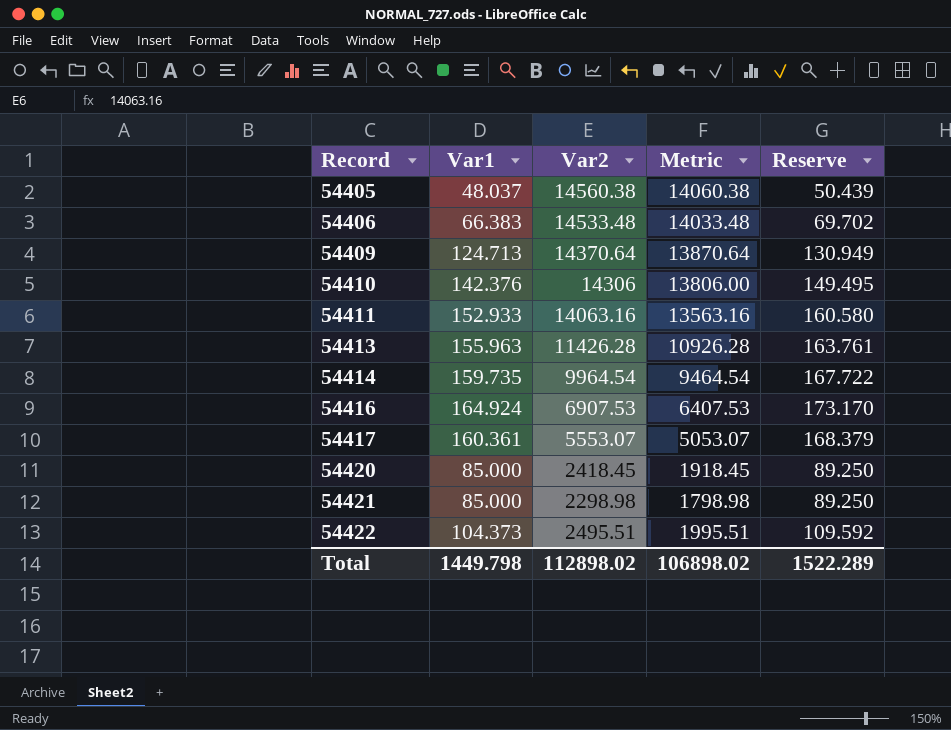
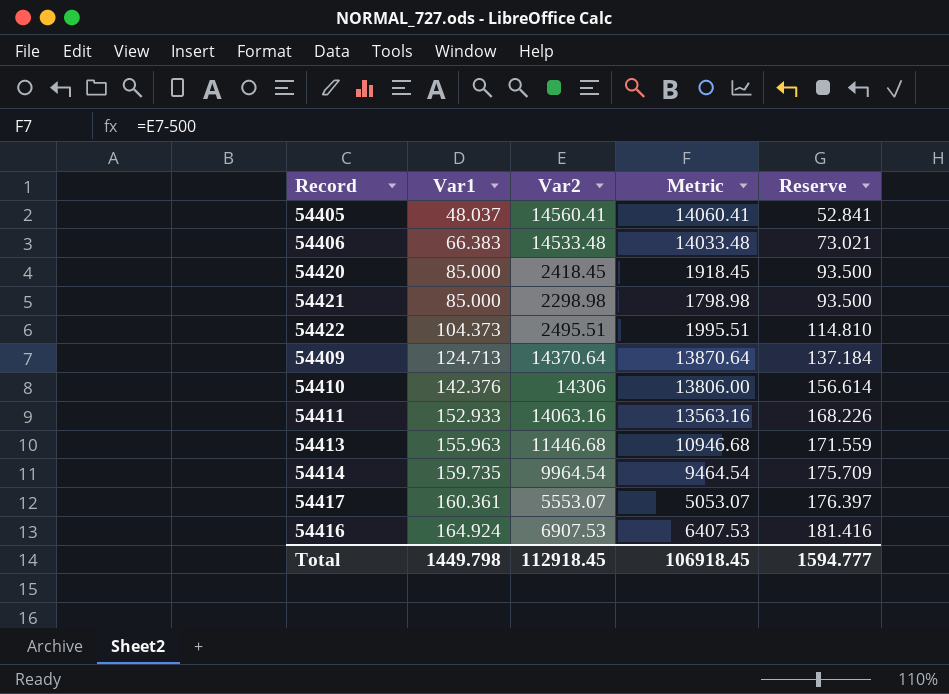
row order: Record ascending -> Var1 ascending
column Reserve | formula: [Var1] * 1.05 -> [Var1] * 1.1
54405 | Var2: 14560.38 -> 14560.41
54405 | Metric: 14060.38 -> 14060.41
54413 | Var2: 11426.28 -> 11446.68
54413 | Metric: 10926.28 -> 10946.68
Total | Var2: 112898.02 -> 112918.45
Total | Metric: 106898.02 -> 106918.45
Total | Reserve: 1522.289 -> 1594.777

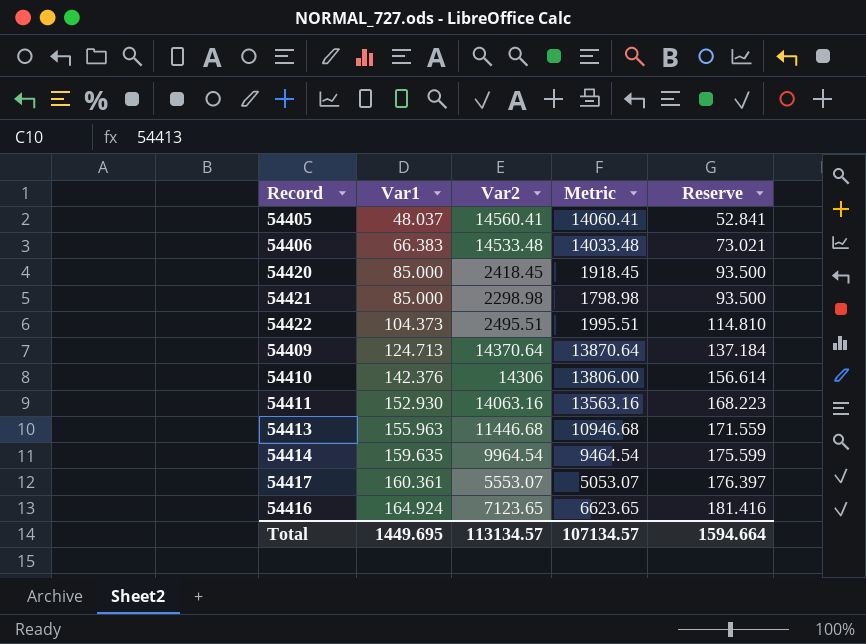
54411 | Var1: 152.933 -> 152.930
54411 | Reserve: 168.226 -> 168.223
54414 | Var1: 159.735 -> 159.635
54414 | Reserve: 175.709 -> 175.599
54416 | Var2: 6907.53 -> 7123.65
54416 | Metric: 6407.53 -> 6623.65
Total | Var1: 1449.798 -> 1449.695
Total | Var2: 112918.45 -> 113134.57
Total | Metric: 106918.45 -> 107134.57
Total | Reserve: 1594.777 -> 1594.664

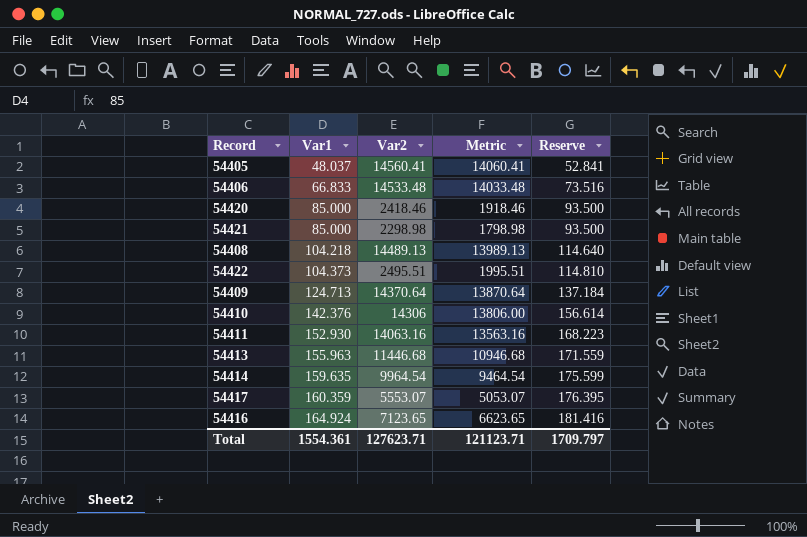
54406 | Var1: 66.383 -> 66.833
54406 | Reserve: 73.021 -> 73.516
54420 | Var2: 2418.45 -> 2418.46
54420 | Metric: 1918.45 -> 1918.46
row 54408: none -> 104.218 | 14489.13 | 13989.13 | 114.640
54417 | Var1: 160.361 -> 160.359
54417 | Reserve: 176.397 -> 176.395
Total | Var1: 1449.695 -> 1554.361
Total | Var2: 113134.57 -> 127623.71
Total | Metric: 107134.57 -> 121123.71
Total | Reserve: 1594.664 -> 1709.797

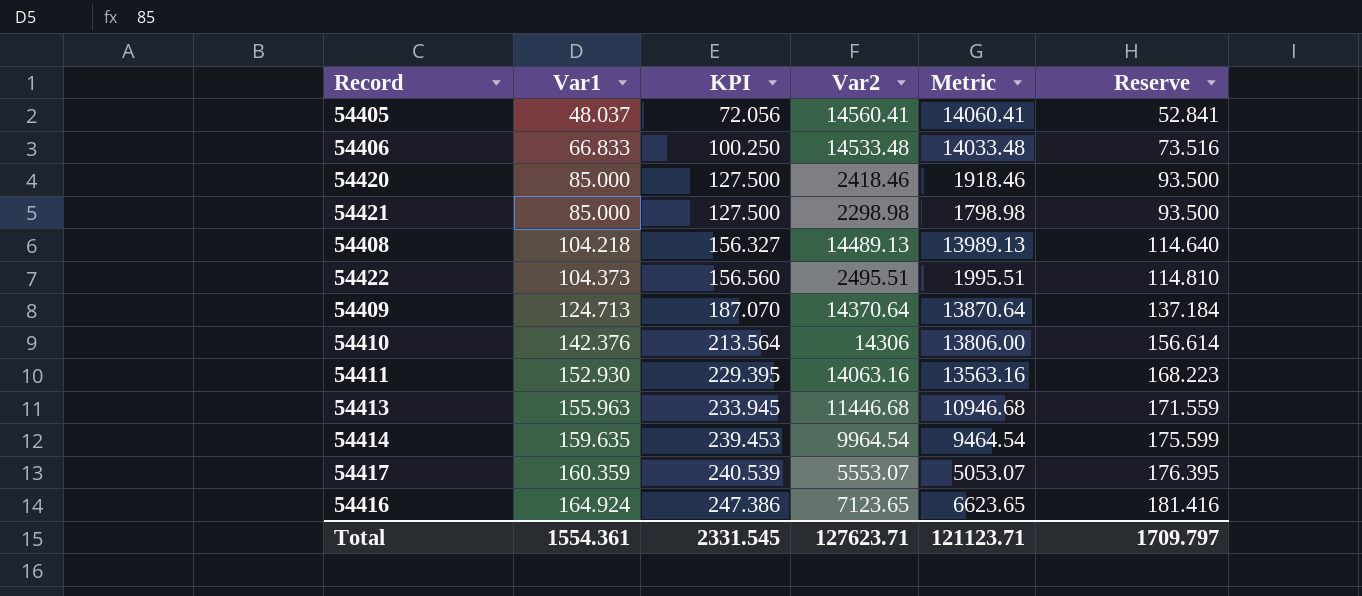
column KPI | formula: none -> [Var1] * 1.5

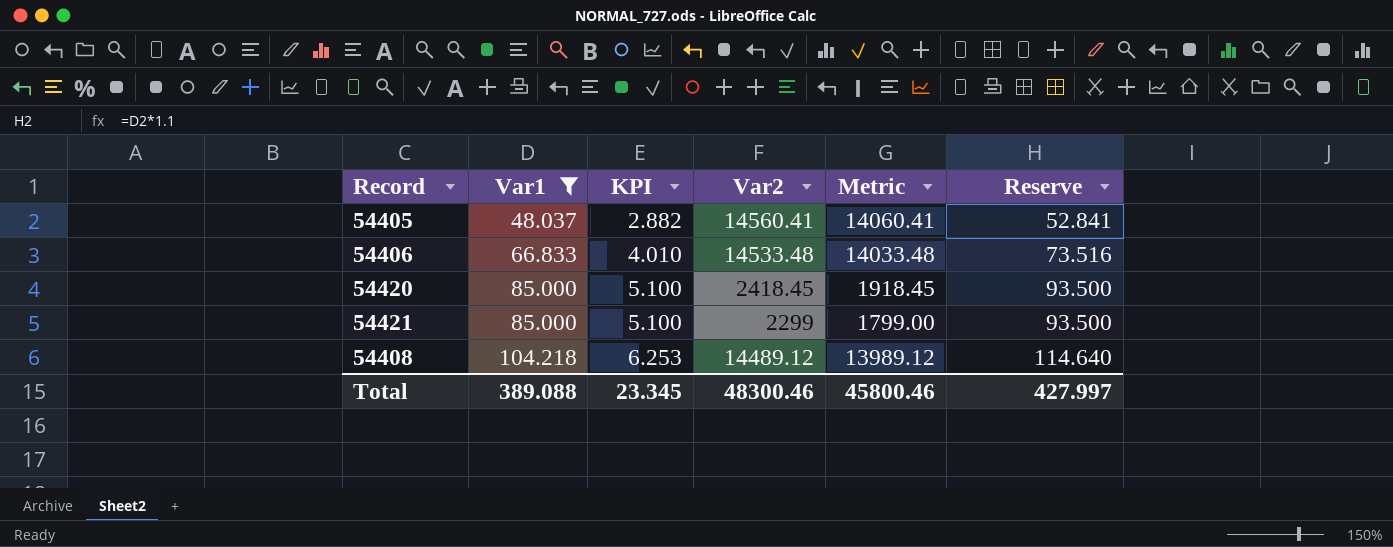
filter: none -> Var1 <= 104.218
column KPI | formula: [Var1] * 1.5 -> [Var1] * 0.06
54420 | Var2: 2418.46 -> 2418.45
54420 | Metric: 1918.46 -> 1918.45
54421 | Var2: 2298.98 -> 2299
54421 | Metric: 1798.98 -> 1799.00
54408 | Var2: 14489.13 -> 14489.12
54408 | Metric: 13989.13 -> 13989.12
Total | Var1: 1554.361 -> 389.088
Total | KPI: 2331.545 -> 23.345
Total | Var2: 127623.71 -> 48300.46
Total | Metric: 121123.71 -> 45800.46
Total | Reserve: 1709.797 -> 427.997

